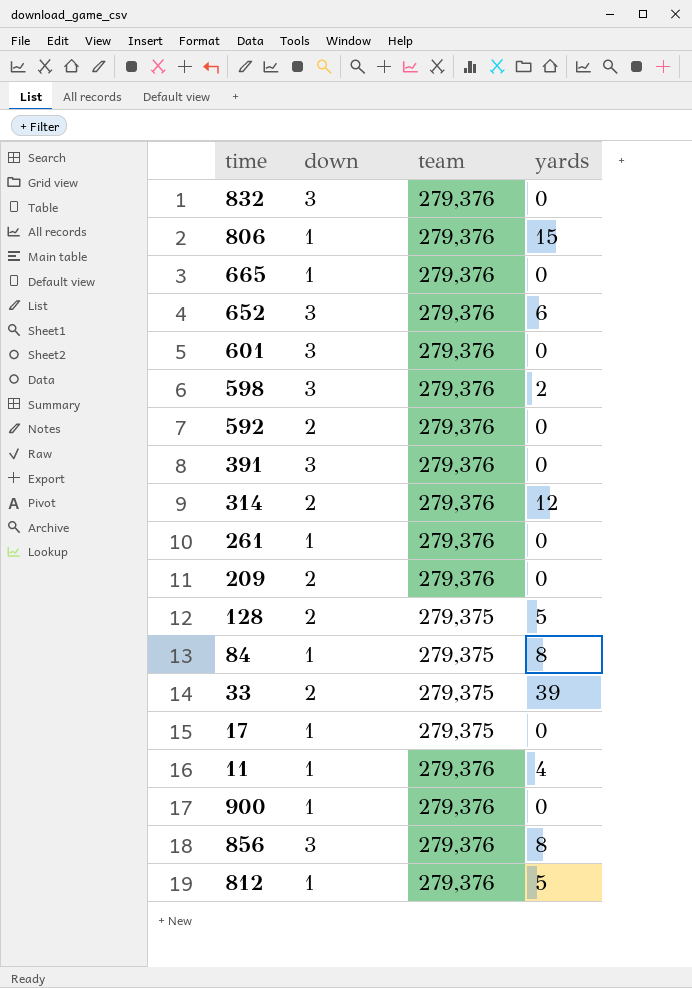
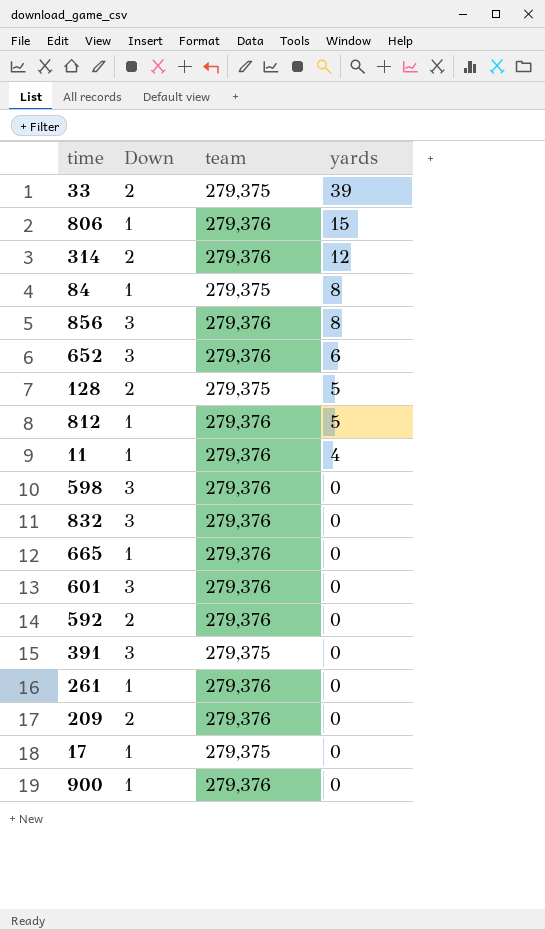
row order: none -> yards descending
column name: down -> Down
598 | yards: 2 -> 0
391 | team: 279,376 -> 279,375

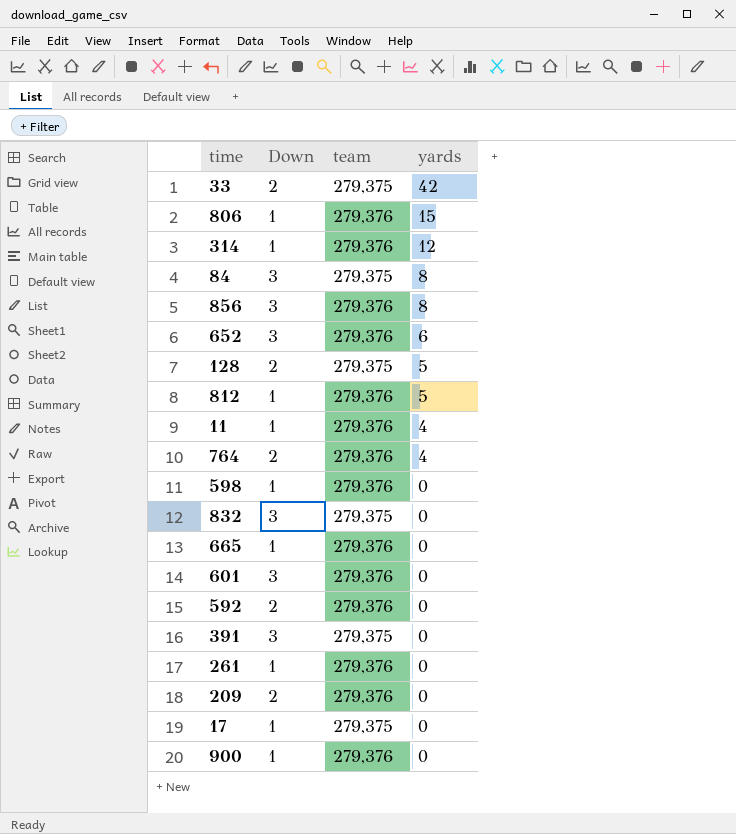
33 | yards: 39 -> 42
314 | Down: 2 -> 1
84 | Down: 1 -> 3
row 764: none -> 2 | 279,376 | 4
598 | Down: 3 -> 1
832 | team: 279,376 -> 279,375

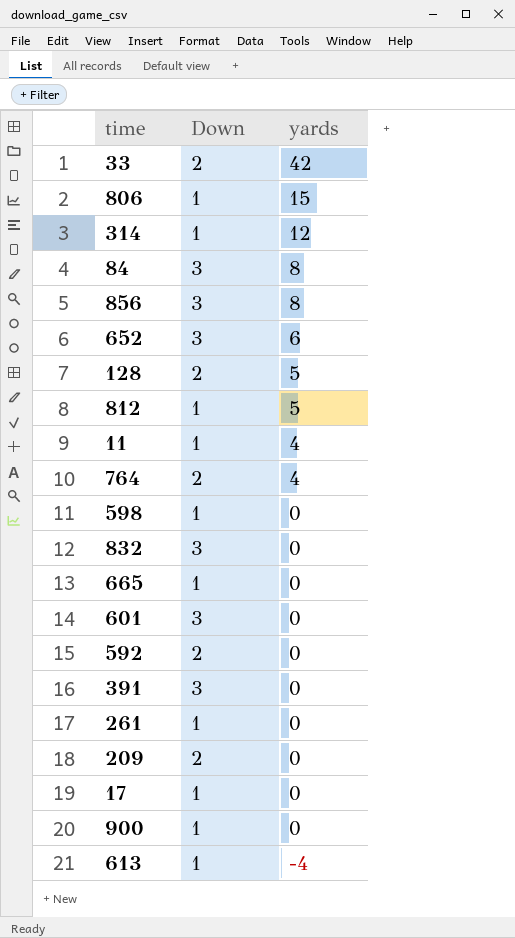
column team | position: 3 -> none
row 613: none -> 1 | -4

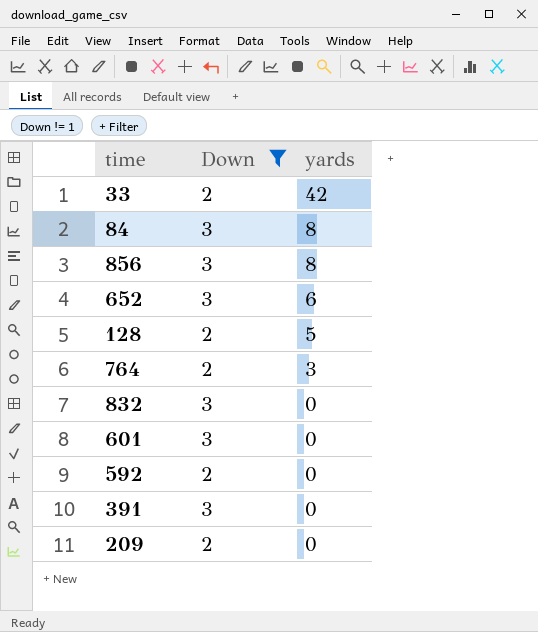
filter: none -> Down != 1
764 | yards: 4 -> 3

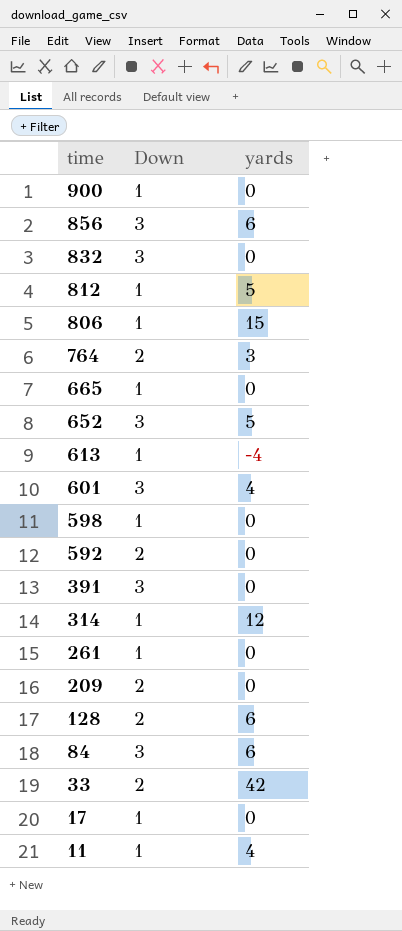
filter: Down != 1 -> none
row order: yards descending -> time descending
856 | yards: 8 -> 6
652 | yards: 6 -> 5
601 | yards: 0 -> 4
128 | yards: 5 -> 6
84 | yards: 8 -> 6

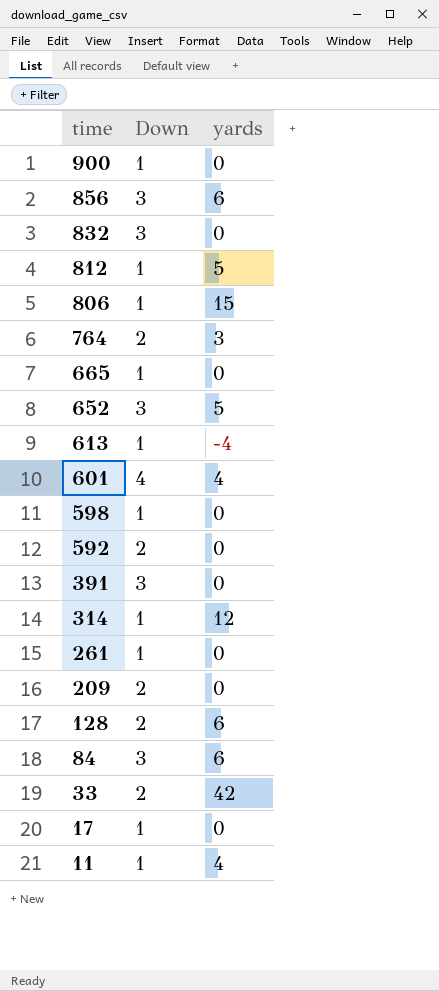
601 | Down: 3 -> 4

